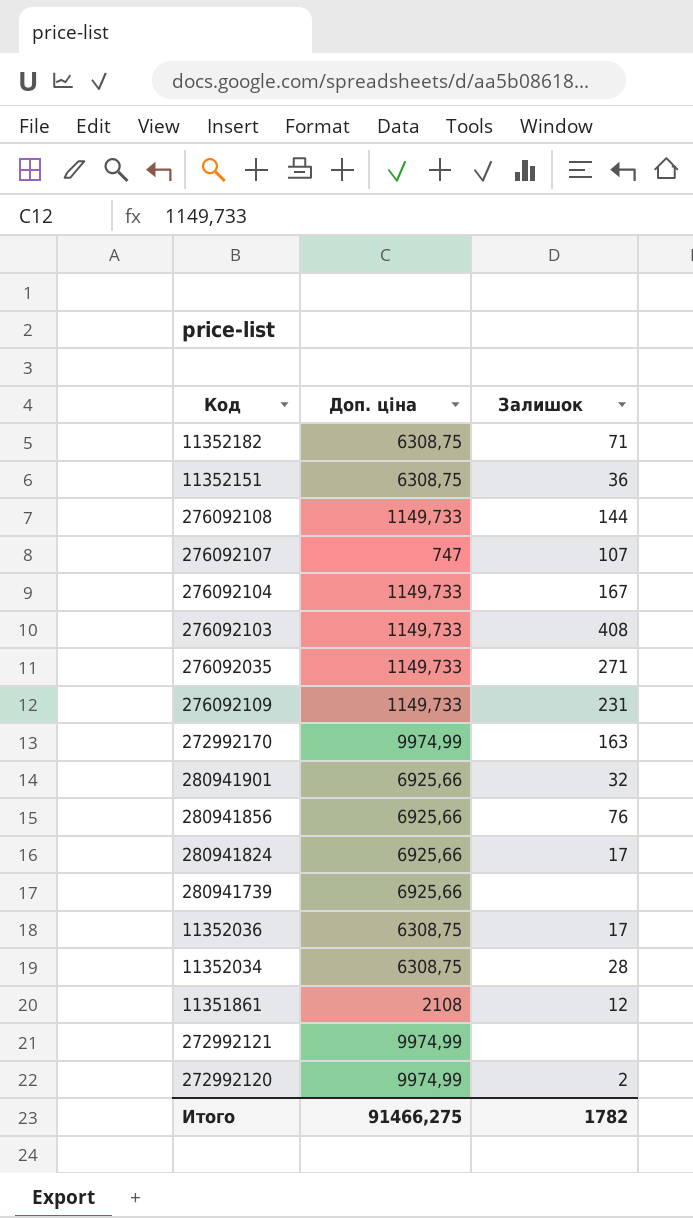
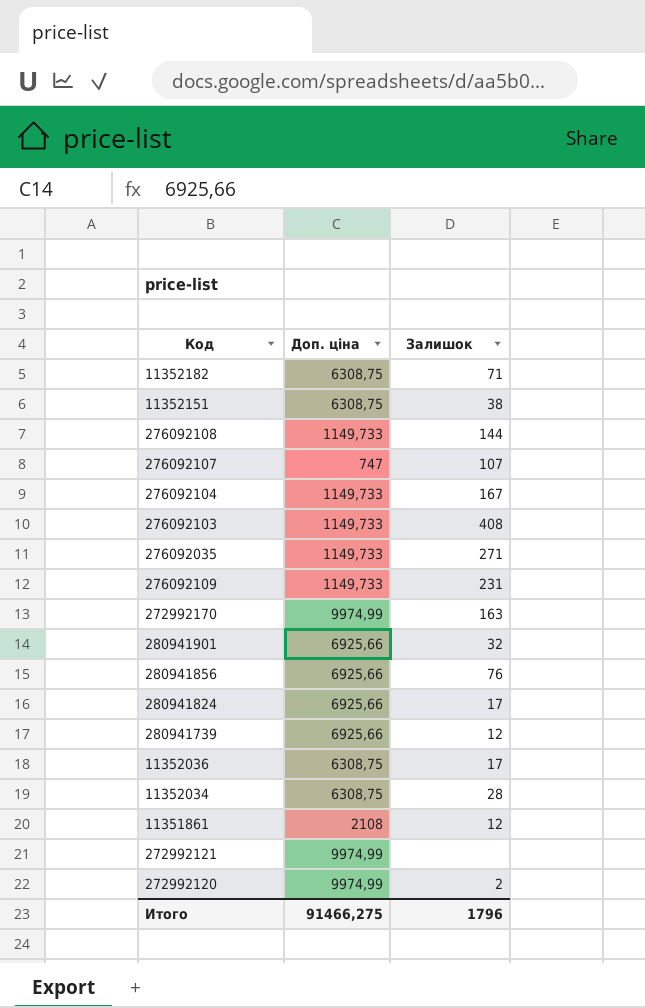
11352151 | Залишок: 36 -> 38
280941739 | Залишок: none -> 12
Итого | Залишок: 1782 -> 1796

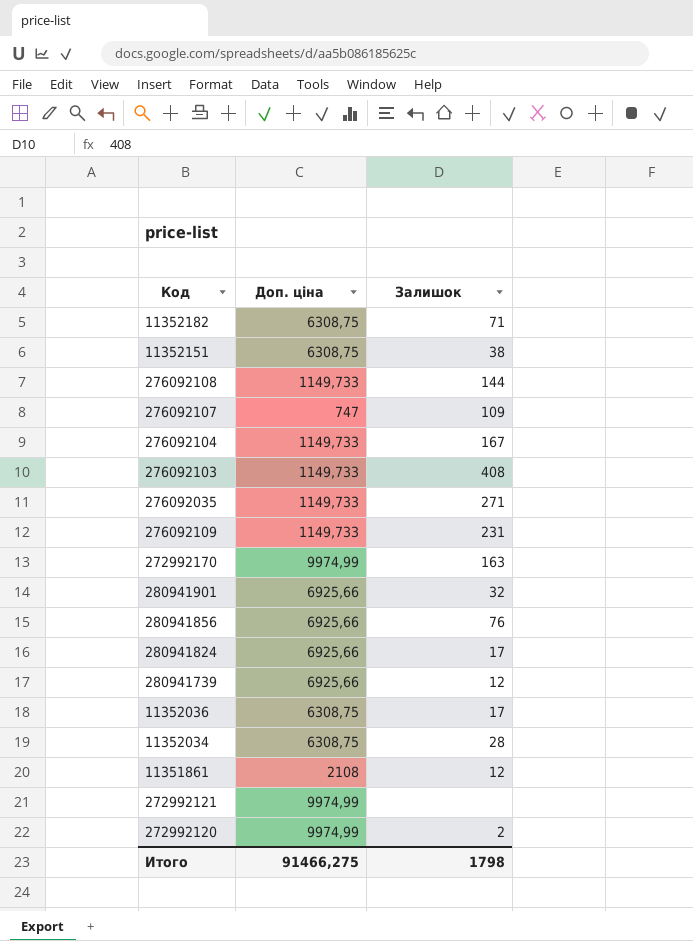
276092107 | Залишок: 107 -> 109
Итого | Залишок: 1796 -> 1798

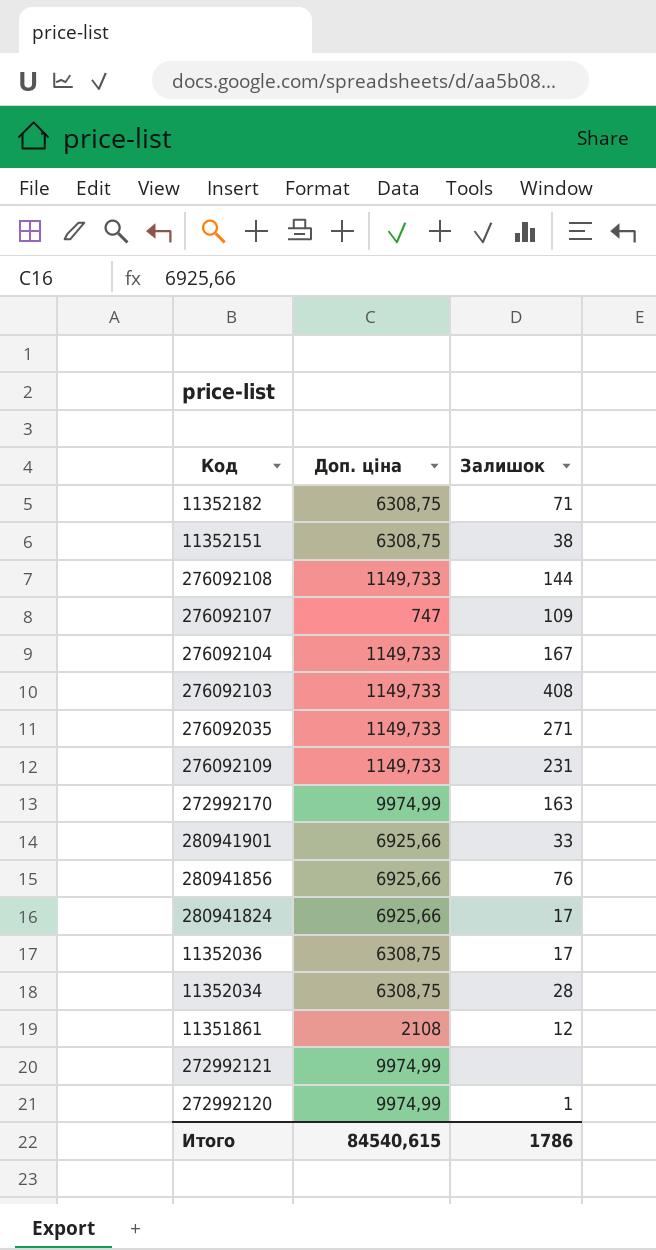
row 280941739: 6925,66 | 12 -> none
280941901 | Залишок: 32 -> 33
272992120 | Залишок: 2 -> 1
Итого | Доп. ціна: 91466,275 -> 84540,615
Итого | Залишок: 1798 -> 1786

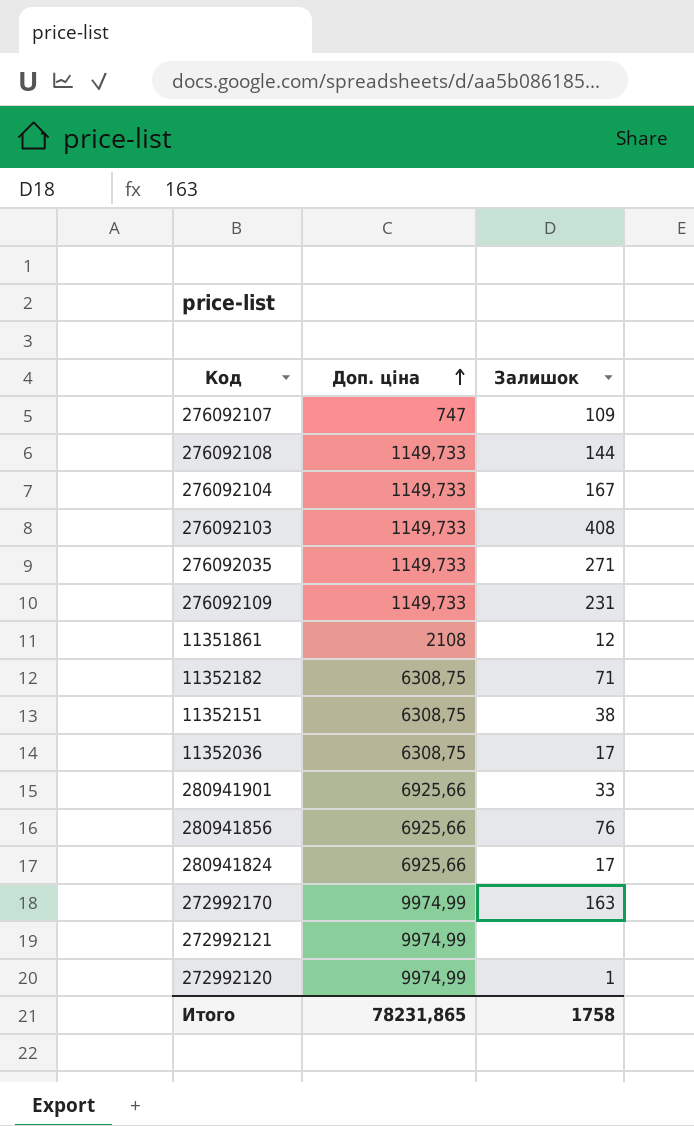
row order: none -> Доп. ціна ascending
row 11352034: 6308,75 | 28 -> none
Итого | Доп. ціна: 84540,615 -> 78231,865
Итого | Залишок: 1786 -> 1758

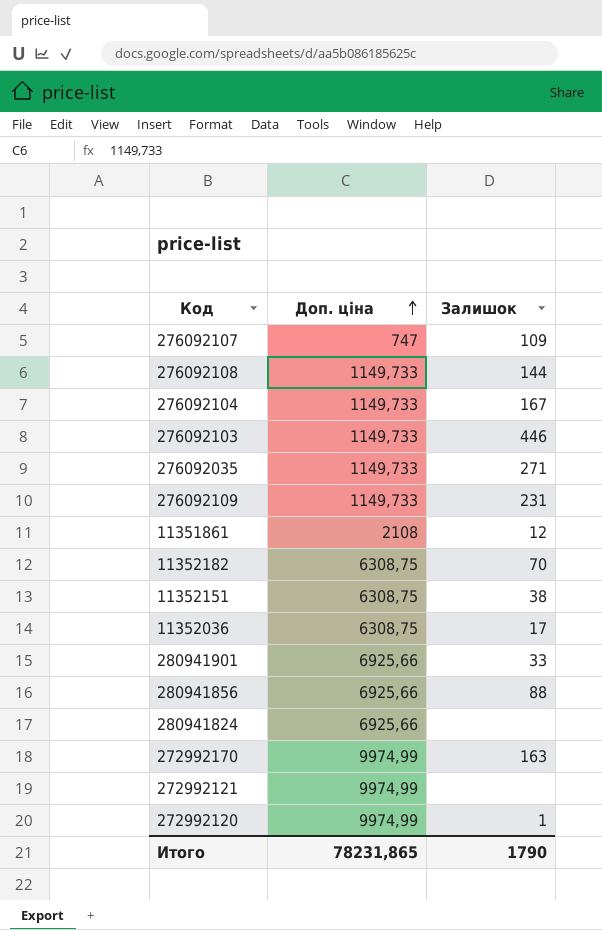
276092103 | Залишок: 408 -> 446
11352182 | Залишок: 71 -> 70
280941856 | Залишок: 76 -> 88
280941824 | Залишок: 17 -> none
Итого | Залишок: 1758 -> 1790

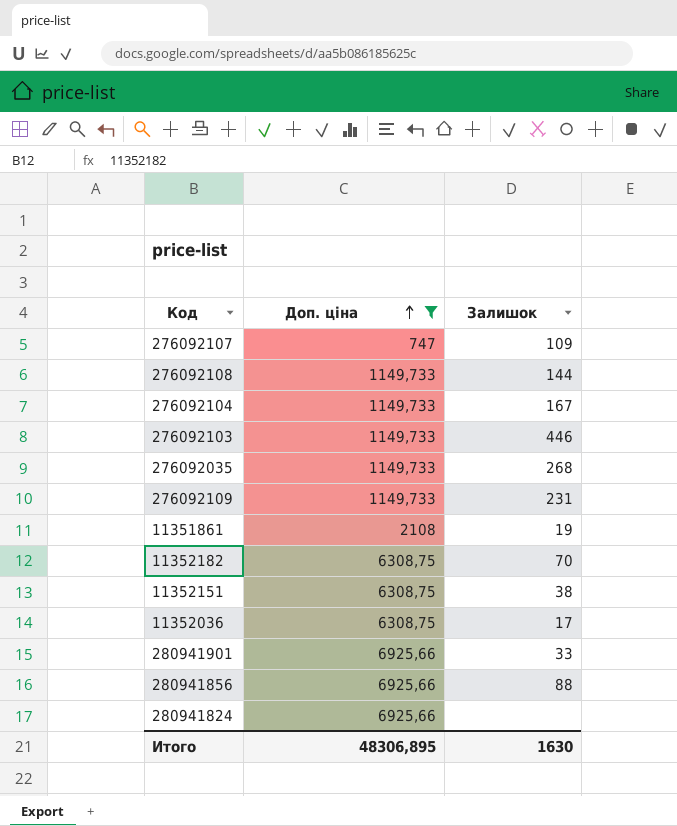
filter: none -> Доп. ціна != 9974,99
276092035 | Залишок: 271 -> 268
11351861 | Залишок: 12 -> 19
Итого | Доп. ціна: 78231,865 -> 48306,895
Итого | Залишок: 1790 -> 1630

